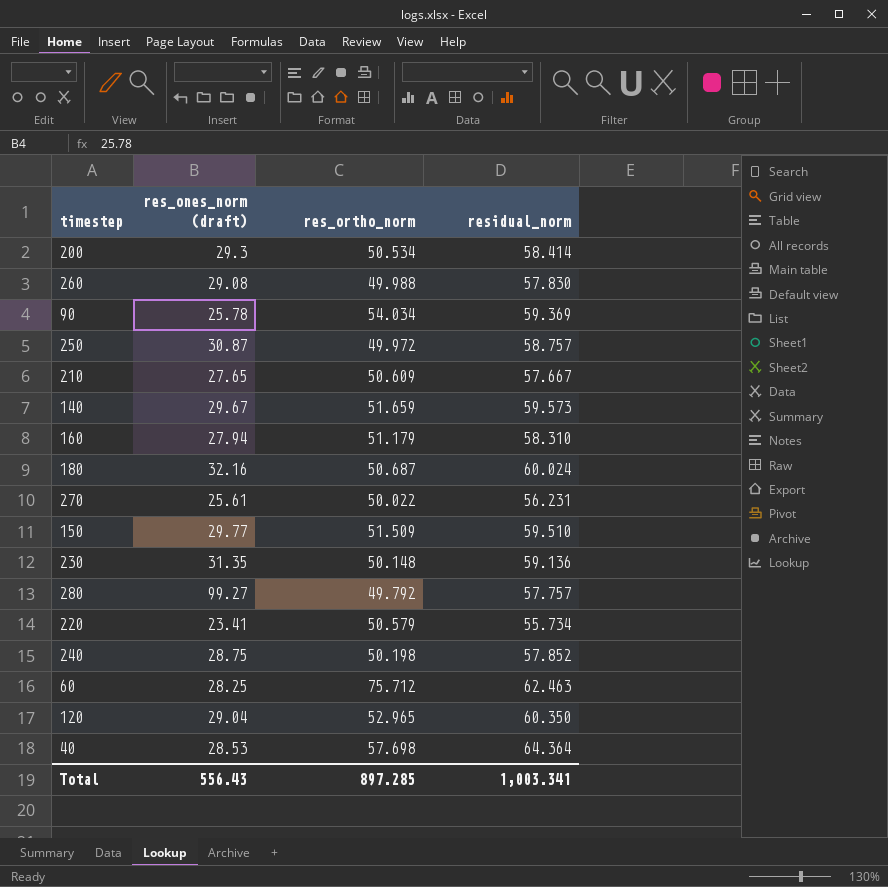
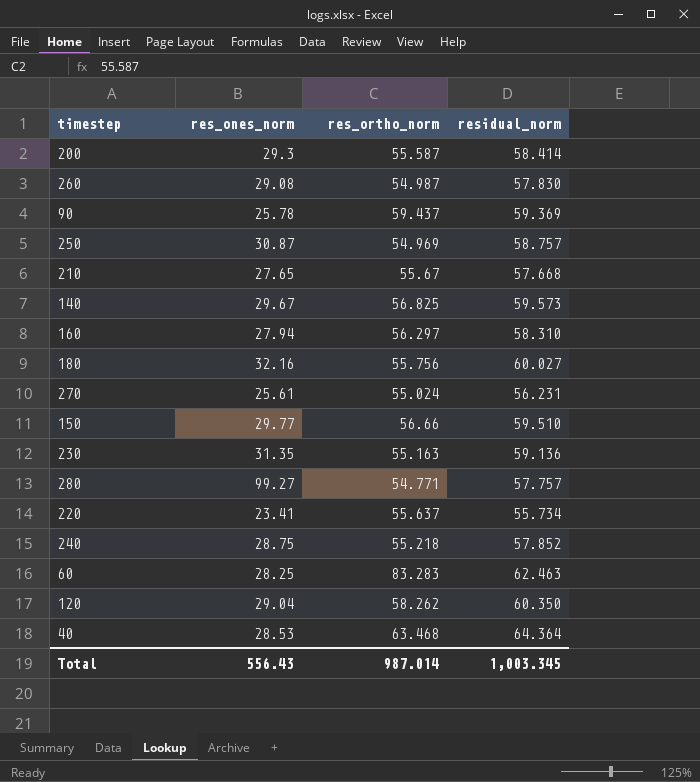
column name: res_ones_norm (draft) -> res_ones_norm
200 | res_ortho_norm: 50.534 -> 55.587
260 | res_ortho_norm: 49.988 -> 54.987
90 | res_ortho_norm: 54.034 -> 59.437
250 | res_ortho_norm: 49.972 -> 54.969
210 | res_ortho_norm: 50.609 -> 55.67
210 | residual_norm: 57.667 -> 57.668
140 | res_ortho_norm: 51.659 -> 56.825
160 | res_ortho_norm: 51.179 -> 56.297
180 | res_ortho_norm: 50.687 -> 55.756
180 | residual_norm: 60.024 -> 60.027
270 | res_ortho_norm: 50.022 -> 55.024
150 | res_ortho_norm: 51.509 -> 56.66
230 | res_ortho_norm: 50.148 -> 55.163
280 | res_ortho_norm: 49.792 -> 54.771
220 | res_ortho_norm: 50.579 -> 55.637
240 | res_ortho_norm: 50.198 -> 55.218
60 | res_ortho_norm: 75.712 -> 83.283
120 | res_ortho_norm: 52.965 -> 58.262
40 | res_ortho_norm: 57.698 -> 63.468
Total | res_ortho_norm: 897.285 -> 987.014
Total | residual_norm: 1,003.341 -> 1,003.345

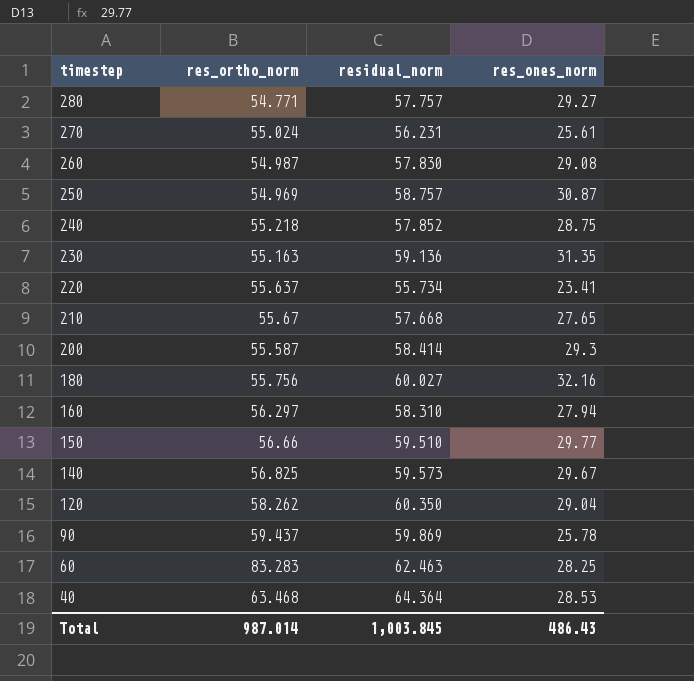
row order: none -> timestep descending
column res_ones_norm | position: 2 -> 4
280 | res_ones_norm: 99.27 -> 29.27
90 | residual_norm: 59.369 -> 59.869
Total | residual_norm: 1,003.345 -> 1,003.845
Total | res_ones_norm: 556.43 -> 486.43

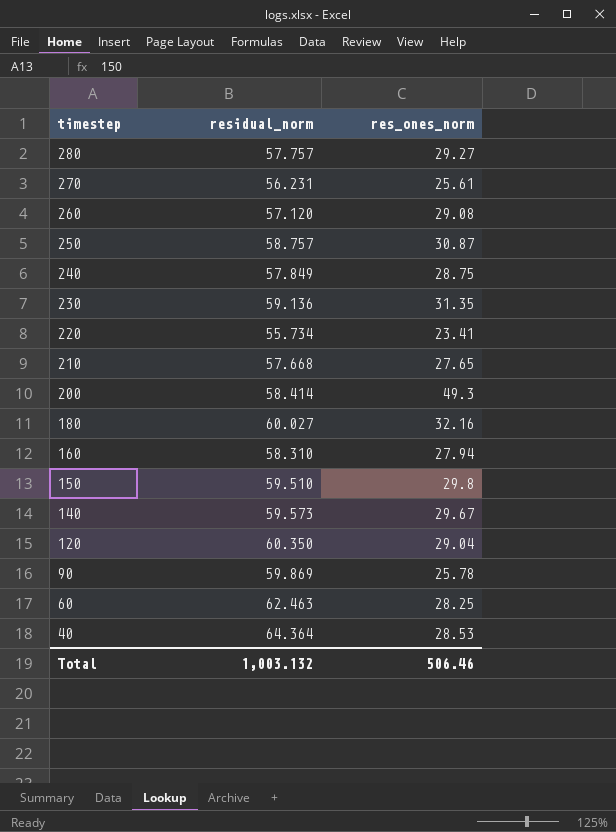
column res_ortho_norm | position: 2 -> none
260 | residual_norm: 57.830 -> 57.120
240 | residual_norm: 57.852 -> 57.849
200 | res_ones_norm: 29.3 -> 49.3
150 | res_ones_norm: 29.77 -> 29.8
Total | residual_norm: 1,003.845 -> 1,003.132
Total | res_ones_norm: 486.43 -> 506.46

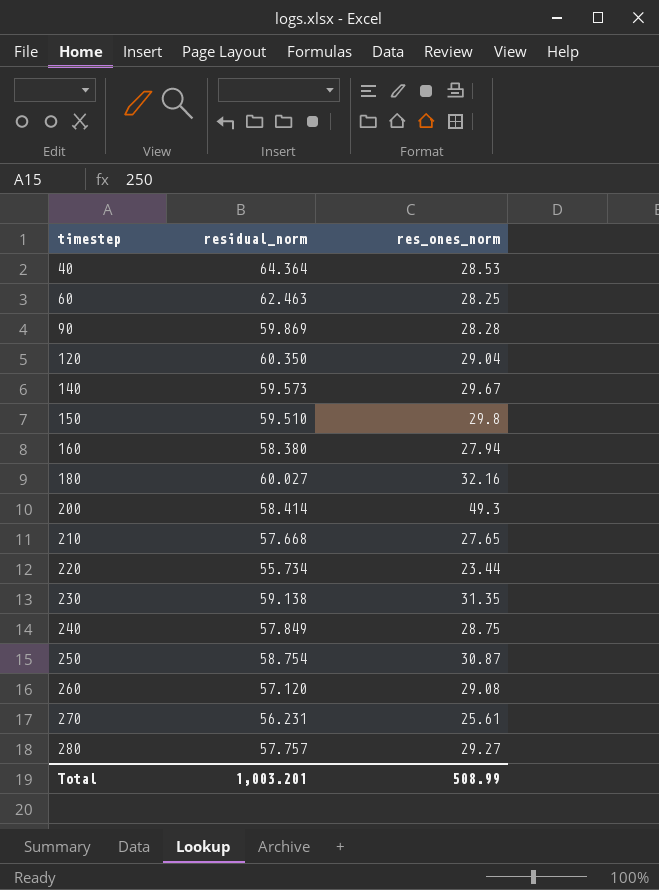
row order: timestep descending -> timestep ascending
90 | res_ones_norm: 25.78 -> 28.28
160 | residual_norm: 58.310 -> 58.380
220 | res_ones_norm: 23.41 -> 23.44
230 | residual_norm: 59.136 -> 59.138
250 | residual_norm: 58.757 -> 58.754
Total | residual_norm: 1,003.132 -> 1,003.201
Total | res_ones_norm: 506.46 -> 508.99

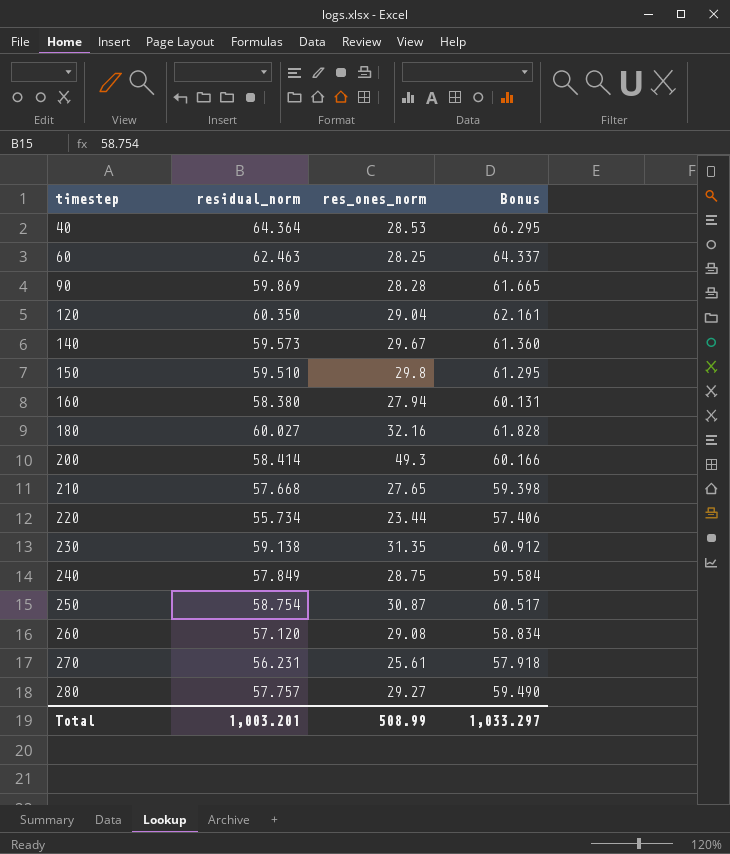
column Bonus | formula: none -> [residual_norm] * 1.03

